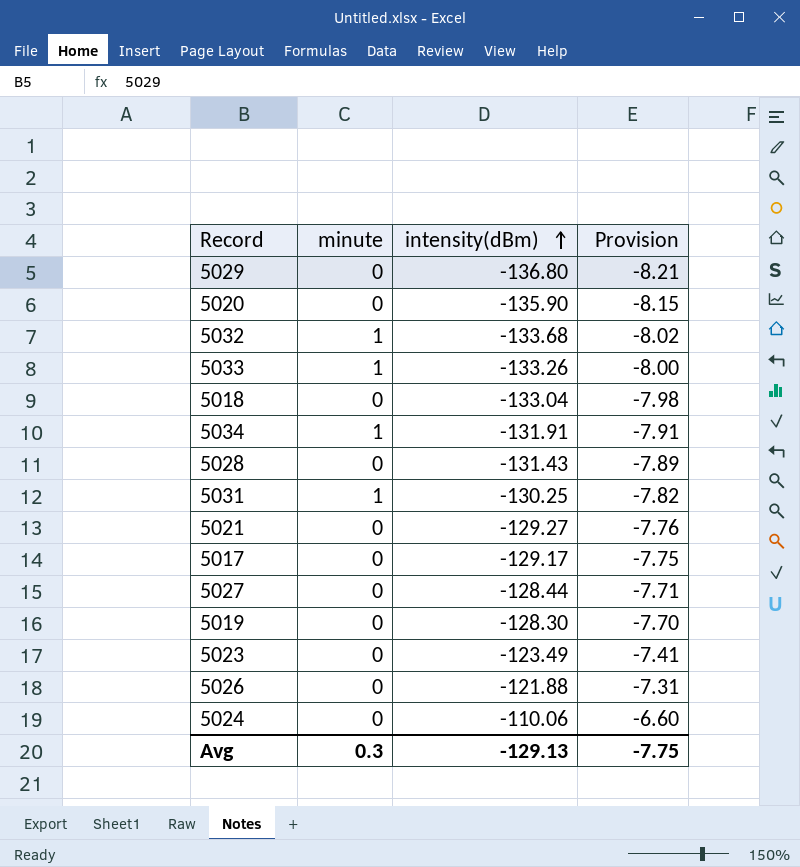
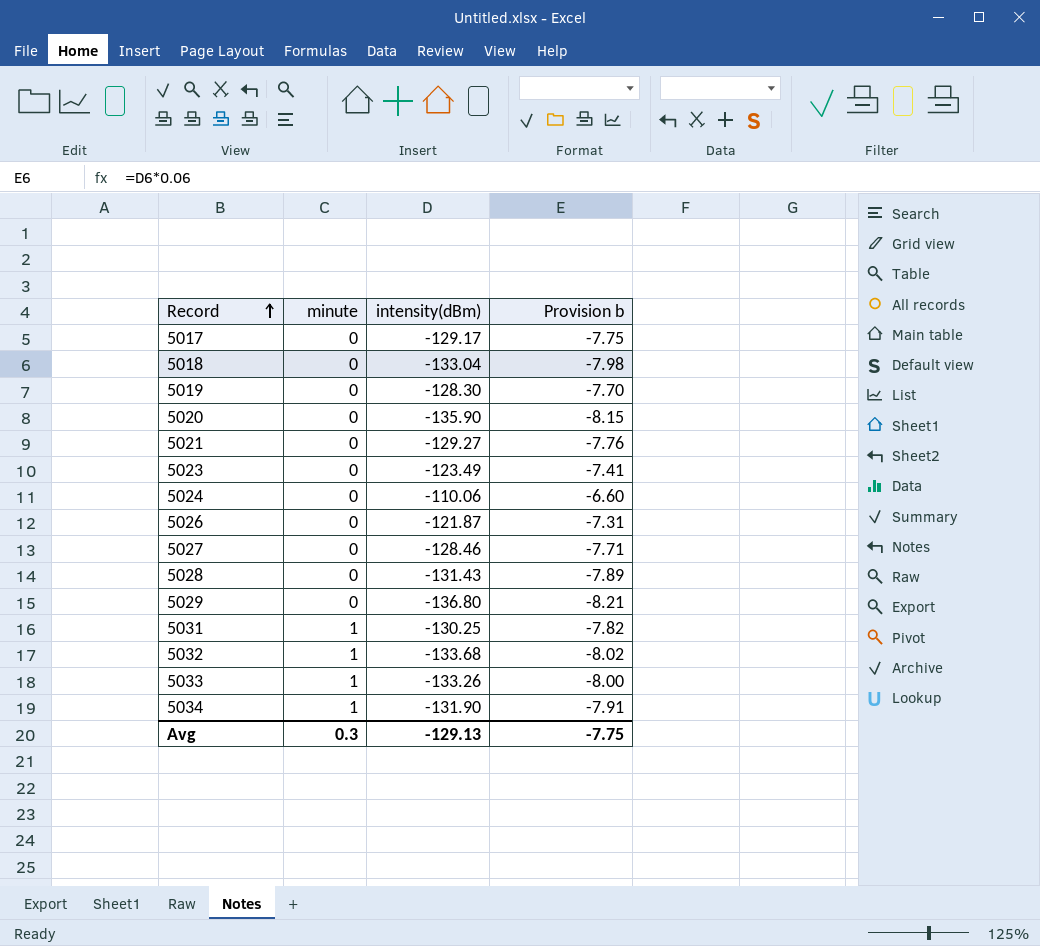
row order: intensity(dBm) ascending -> Record ascending
column name: Provision -> Provision b
5026 | intensity(dBm): -121.88 -> -121.87
5027 | intensity(dBm): -128.44 -> -128.46
5034 | intensity(dBm): -131.91 -> -131.90

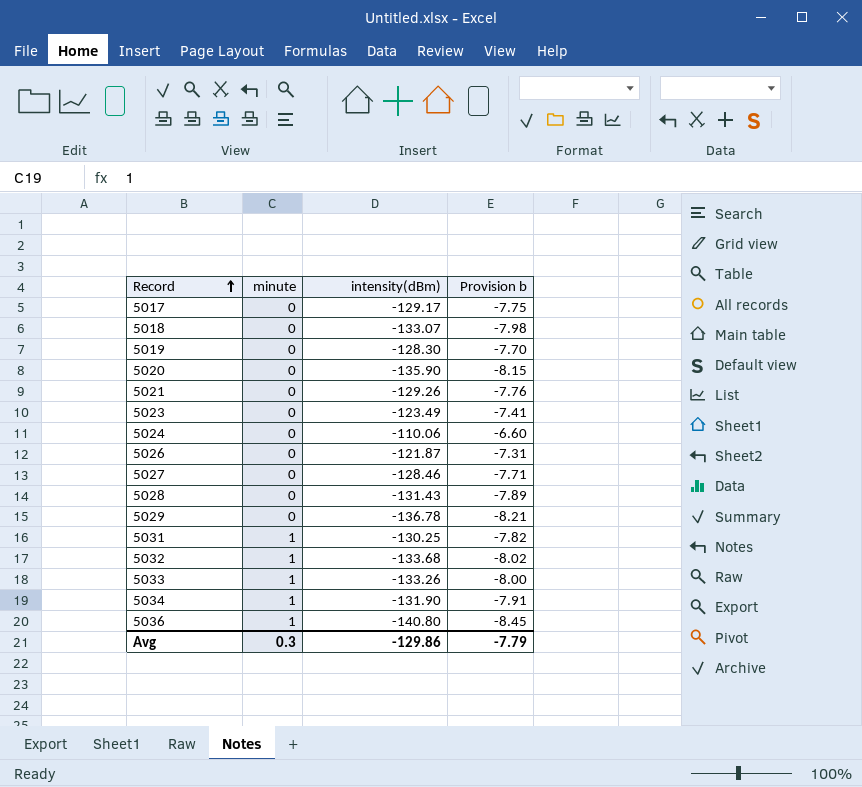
5018 | intensity(dBm): -133.04 -> -133.07
5021 | intensity(dBm): -129.27 -> -129.26
5029 | intensity(dBm): -136.80 -> -136.78
row 5036: none -> 1 | -140.80 | -8.45
Avg | intensity(dBm): -129.13 -> -129.86
Avg | Provision b: -7.75 -> -7.79

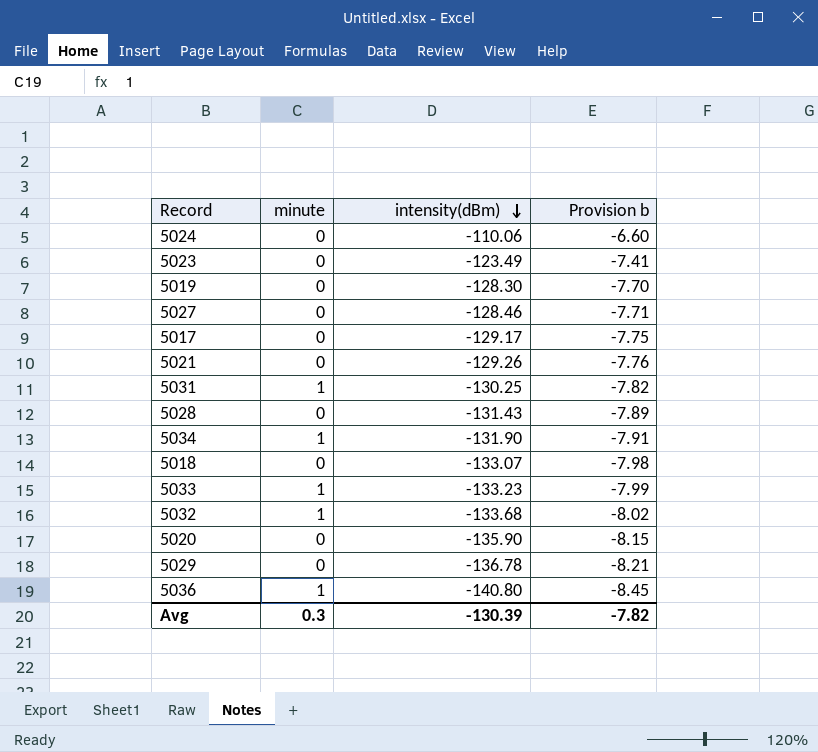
row order: Record ascending -> intensity(dBm) descending
row 5026: 0 | -121.87 | -7.31 -> none
5033 | intensity(dBm): -133.26 -> -133.23
5033 | Provision b: -8.00 -> -7.99
Avg | intensity(dBm): -129.86 -> -130.39
Avg | Provision b: -7.79 -> -7.82

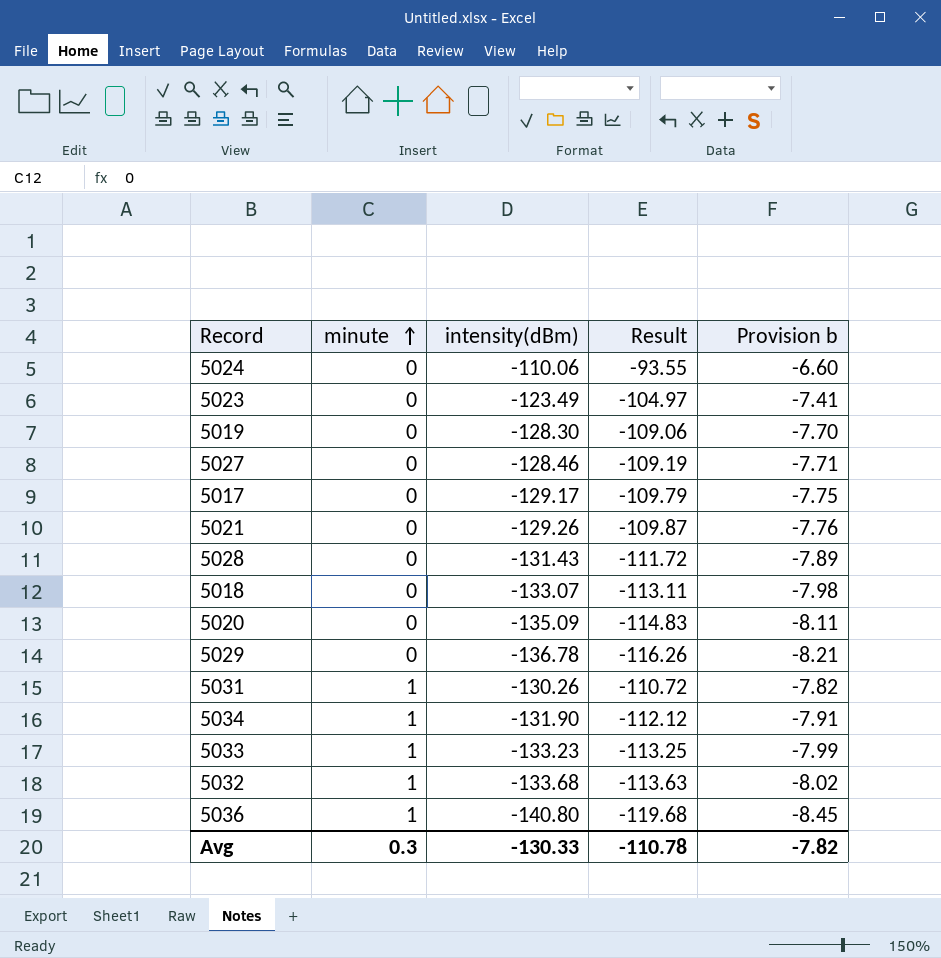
row order: intensity(dBm) descending -> minute ascending
column Result | formula: none -> [intensity(dBm)] * 0.85
5020 | intensity(dBm): -135.90 -> -135.09
5020 | Provision b: -8.15 -> -8.11
5031 | intensity(dBm): -130.25 -> -130.26
Avg | intensity(dBm): -130.39 -> -130.33

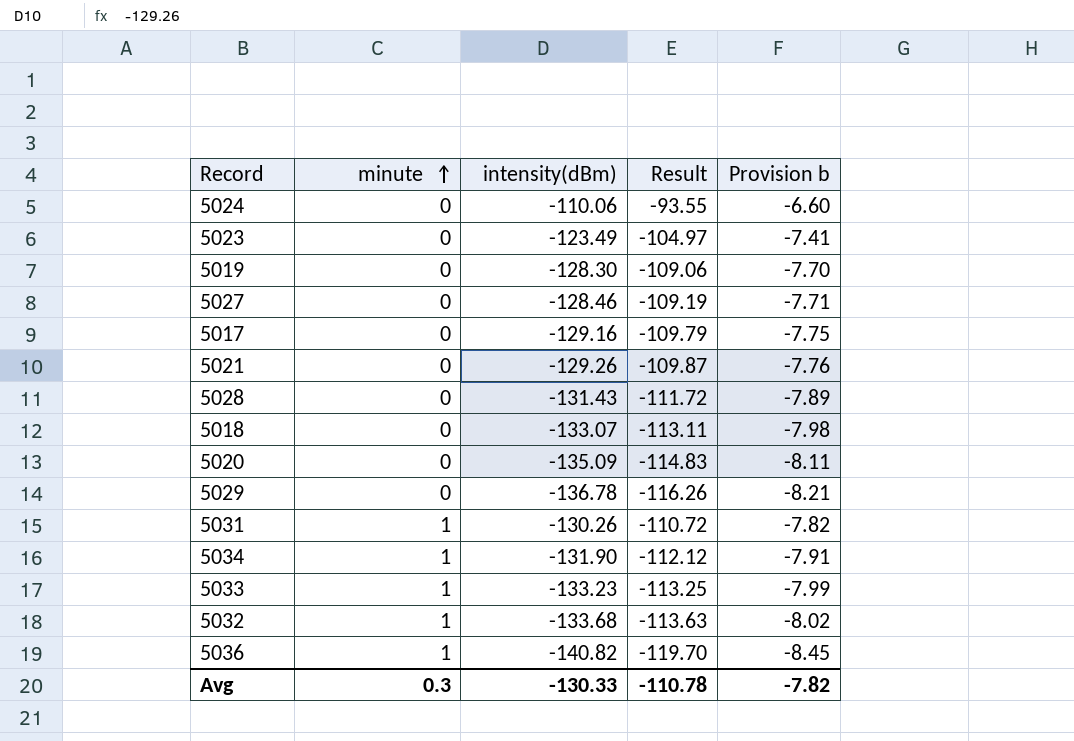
5017 | intensity(dBm): -129.17 -> -129.16
5036 | intensity(dBm): -140.80 -> -140.82
5036 | Result: -119.68 -> -119.70

